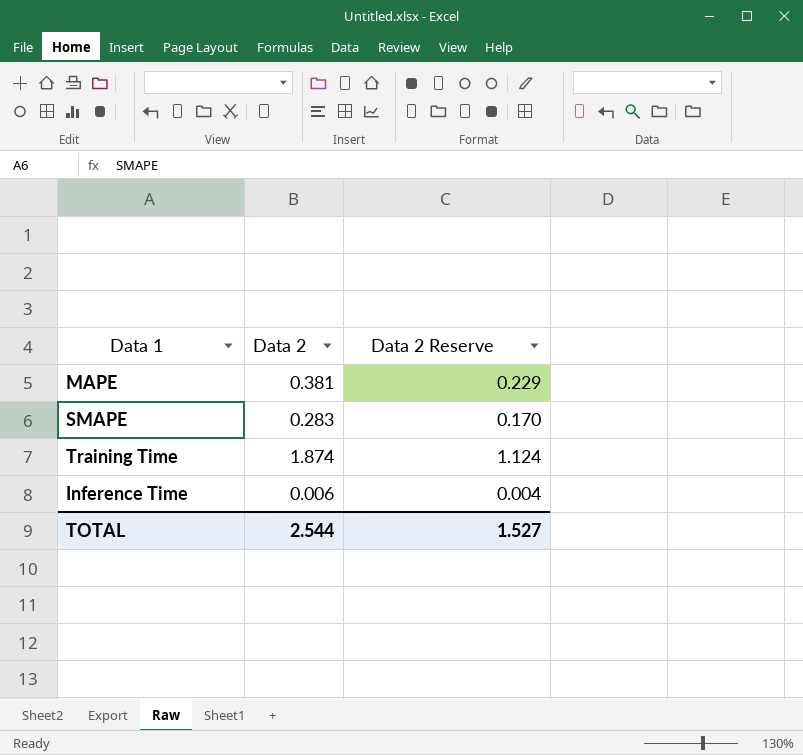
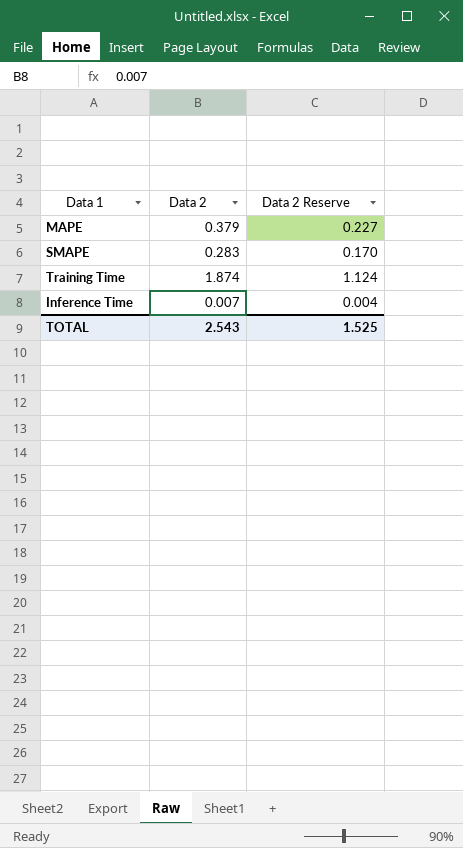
MAPE | Data 2: 0.381 -> 0.379
MAPE | Data 2 Reserve: 0.229 -> 0.227
Inference Time | Data 2: 0.006 -> 0.007
TOTAL | Data 2: 2.544 -> 2.543
TOTAL | Data 2 Reserve: 1.527 -> 1.525

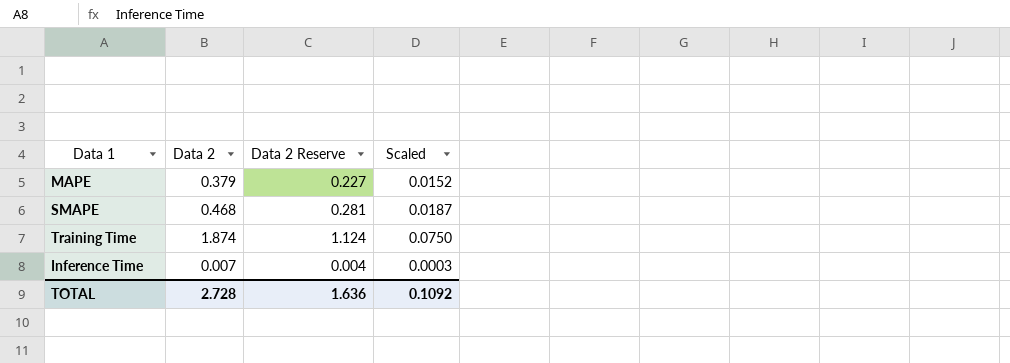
column Scaled | formula: none -> [Data 2] * 0.04
SMAPE | Data 2: 0.283 -> 0.468
SMAPE | Data 2 Reserve: 0.170 -> 0.281
TOTAL | Data 2: 2.543 -> 2.728
TOTAL | Data 2 Reserve: 1.525 -> 1.636

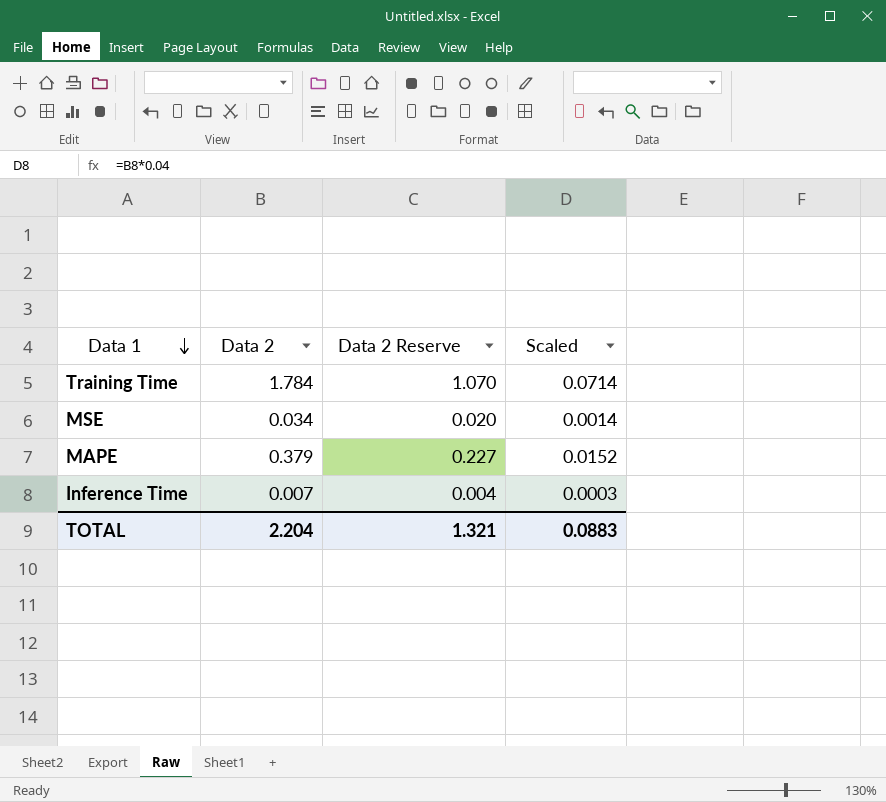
row order: none -> Data 1 descending
row SMAPE: 0.468 | 0.281 | 0.0187 -> none
Training Time | Data 2: 1.874 -> 1.784
Training Time | Data 2 Reserve: 1.124 -> 1.070
Training Time | Scaled: 0.0750 -> 0.0714
row MSE: none -> 0.034 | 0.020 | 0.0014
TOTAL | Data 2: 2.728 -> 2.204
TOTAL | Data 2 Reserve: 1.636 -> 1.321
TOTAL | Scaled: 0.1092 -> 0.0883

